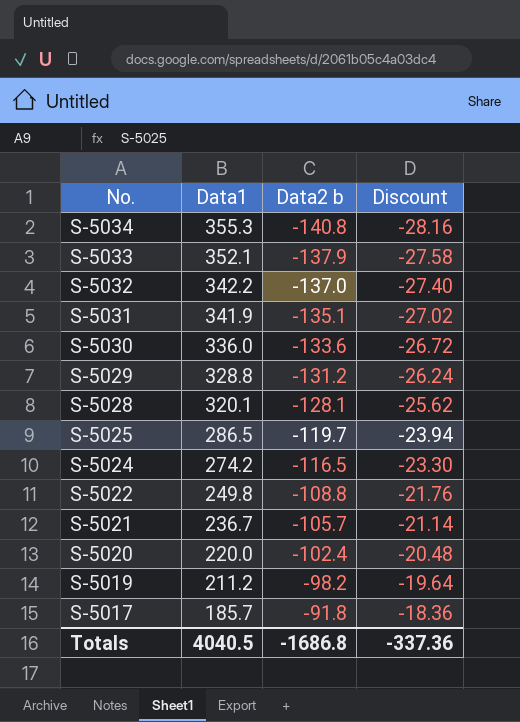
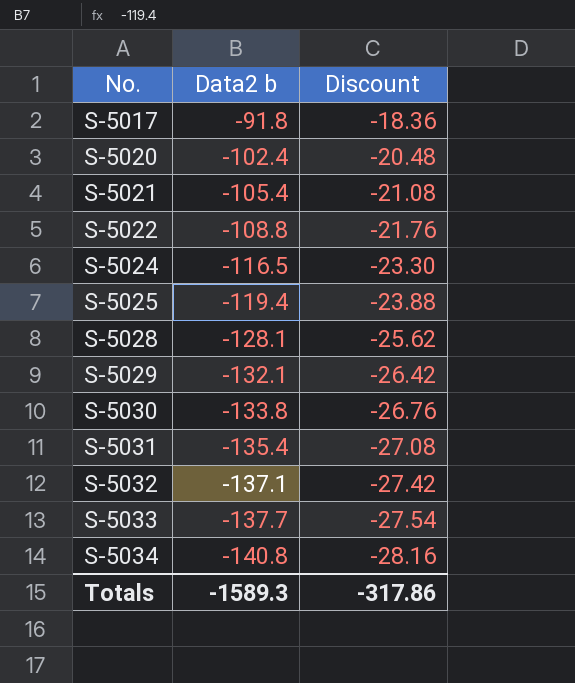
row order: No. descending -> No. ascending
column Data1 | position: 2 -> none
row S-5019: 211.2 | -98.2 | -19.64 -> none
S-5021 | Data2 b: -105.7 -> -105.4
S-5021 | Discount: -21.14 -> -21.08
S-5025 | Data2 b: -119.7 -> -119.4
S-5025 | Discount: -23.94 -> -23.88
S-5029 | Data2 b: -131.2 -> -132.1
S-5029 | Discount: -26.24 -> -26.42
S-5030 | Data2 b: -133.6 -> -133.8
S-5030 | Discount: -26.72 -> -26.76
S-5031 | Data2 b: -135.1 -> -135.4
S-5031 | Discount: -27.02 -> -27.08
S-5032 | Data2 b: -137.0 -> -137.1
S-5032 | Discount: -27.40 -> -27.42
S-5033 | Data2 b: -137.9 -> -137.7
S-5033 | Discount: -27.58 -> -27.54
Totals | Data2 b: -1686.8 -> -1589.3
Totals | Discount: -337.36 -> -317.86

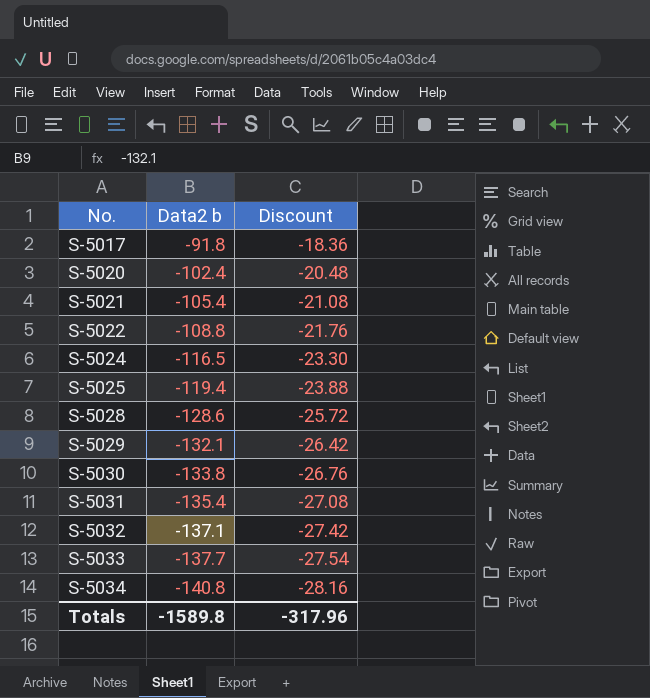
S-5028 | Data2 b: -128.1 -> -128.6
S-5028 | Discount: -25.62 -> -25.72
Totals | Data2 b: -1589.3 -> -1589.8
Totals | Discount: -317.86 -> -317.96

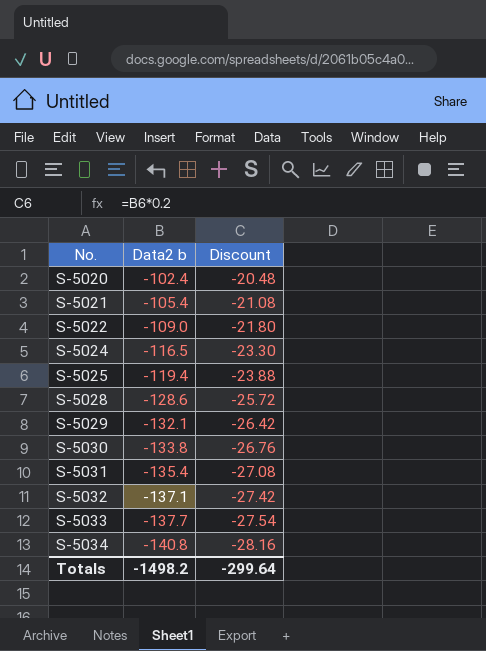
row S-5017: -91.8 | -18.36 -> none
S-5022 | Data2 b: -108.8 -> -109.0
S-5022 | Discount: -21.76 -> -21.80
Totals | Data2 b: -1589.8 -> -1498.2
Totals | Discount: -317.96 -> -299.64

